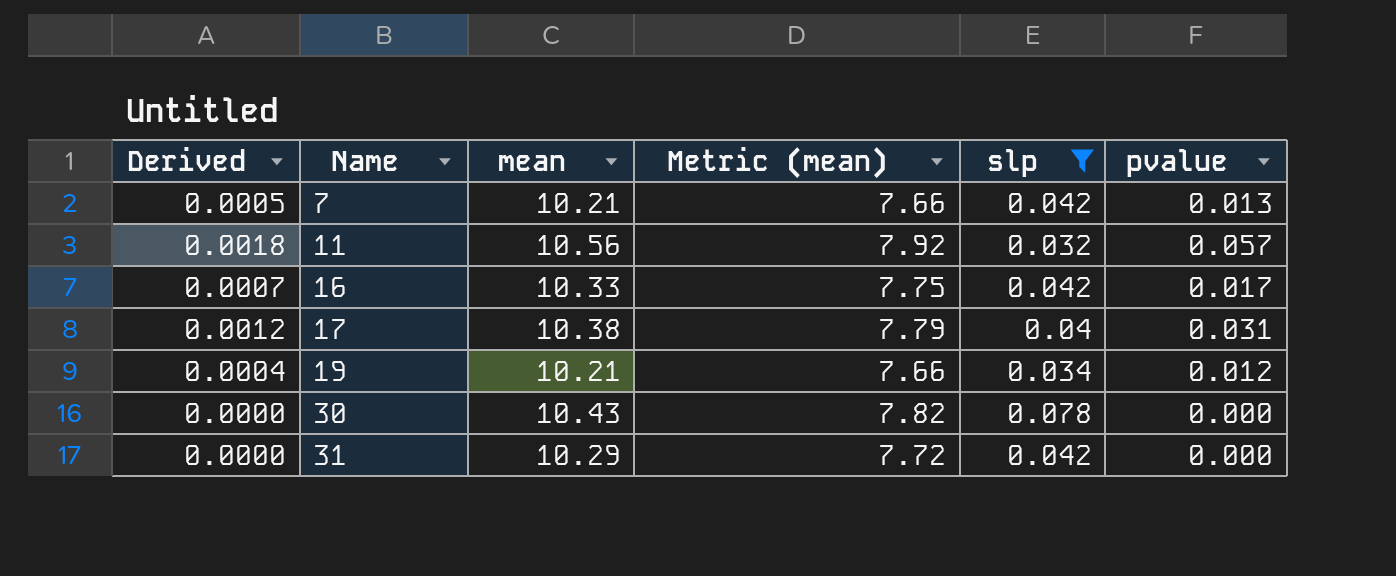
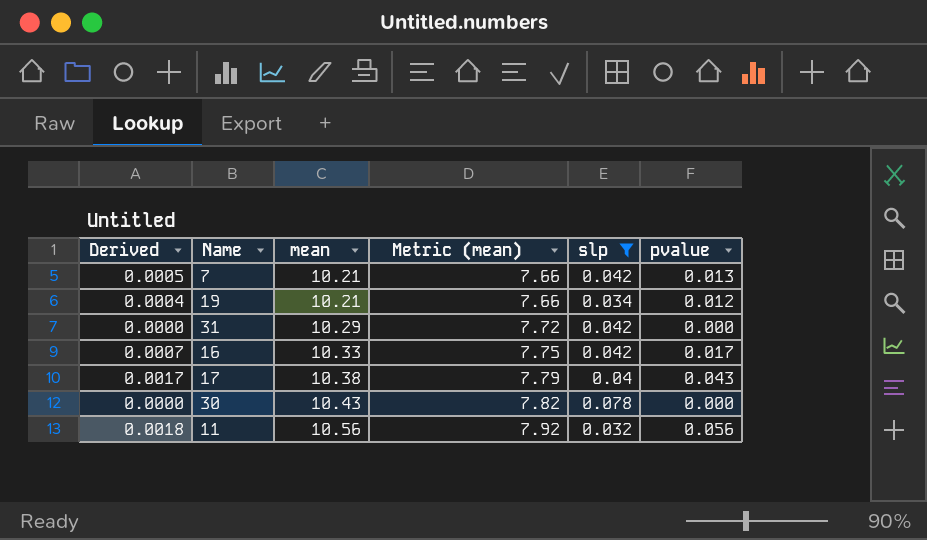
row order: Name ascending -> mean ascending
17 | Derived: 0.0012 -> 0.0017
17 | pvalue: 0.031 -> 0.043
11 | pvalue: 0.057 -> 0.056

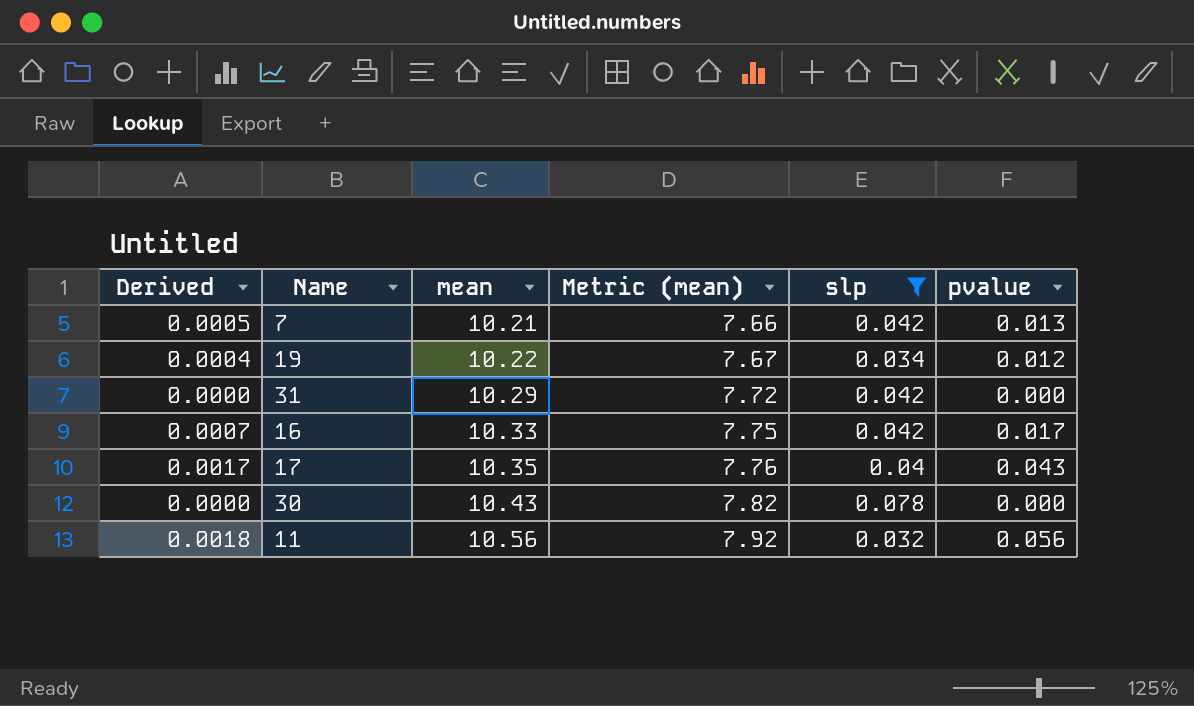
19 | mean: 10.21 -> 10.22
19 | Metric (mean): 7.66 -> 7.67
17 | mean: 10.38 -> 10.35
17 | Metric (mean): 7.79 -> 7.76

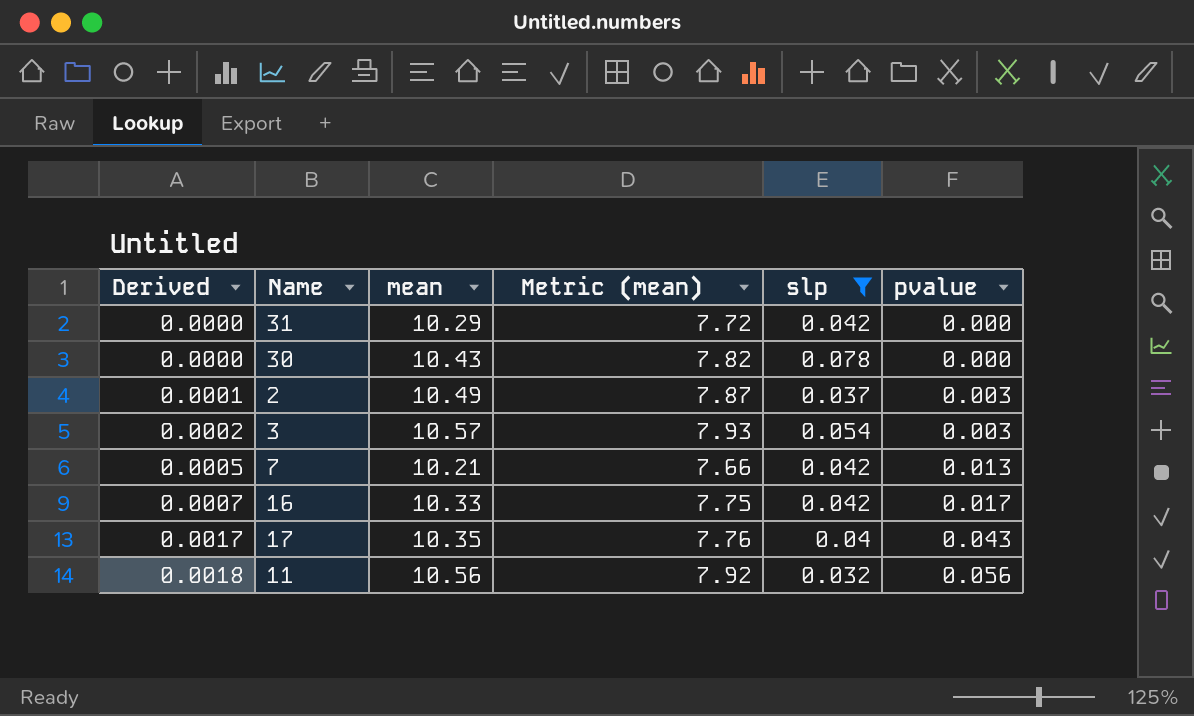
row order: mean ascending -> Derived ascending
row 19: 0.0004 | 10.22 | 7.67 | 0.034 | 0.012 -> none
row 2: none -> 0.0001 | 10.49 | 7.87 | 0.037 | 0.003
row 3: none -> 0.0002 | 10.57 | 7.93 | 0.054 | 0.003

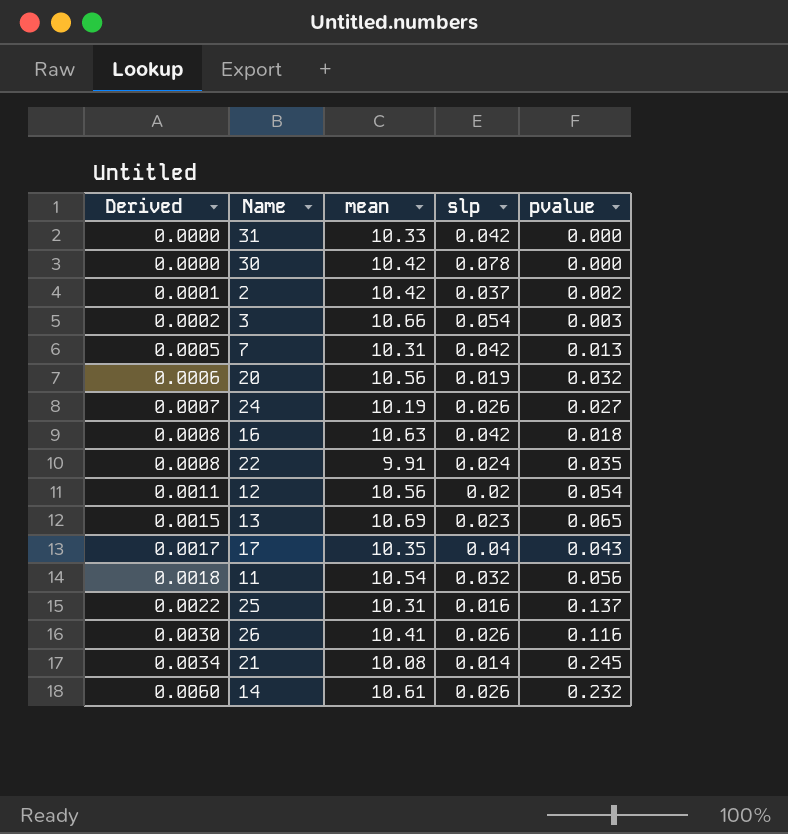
filter: slp >= 0.032 -> none
column Metric (mean) | formula: [mean] * 0.75 -> none
31 | mean: 10.29 -> 10.33
30 | mean: 10.43 -> 10.42
2 | mean: 10.49 -> 10.42
2 | pvalue: 0.003 -> 0.002
3 | mean: 10.57 -> 10.66
7 | mean: 10.21 -> 10.31
16 | Derived: 0.0007 -> 0.0008
16 | mean: 10.33 -> 10.63
16 | pvalue: 0.017 -> 0.018
11 | mean: 10.56 -> 10.54

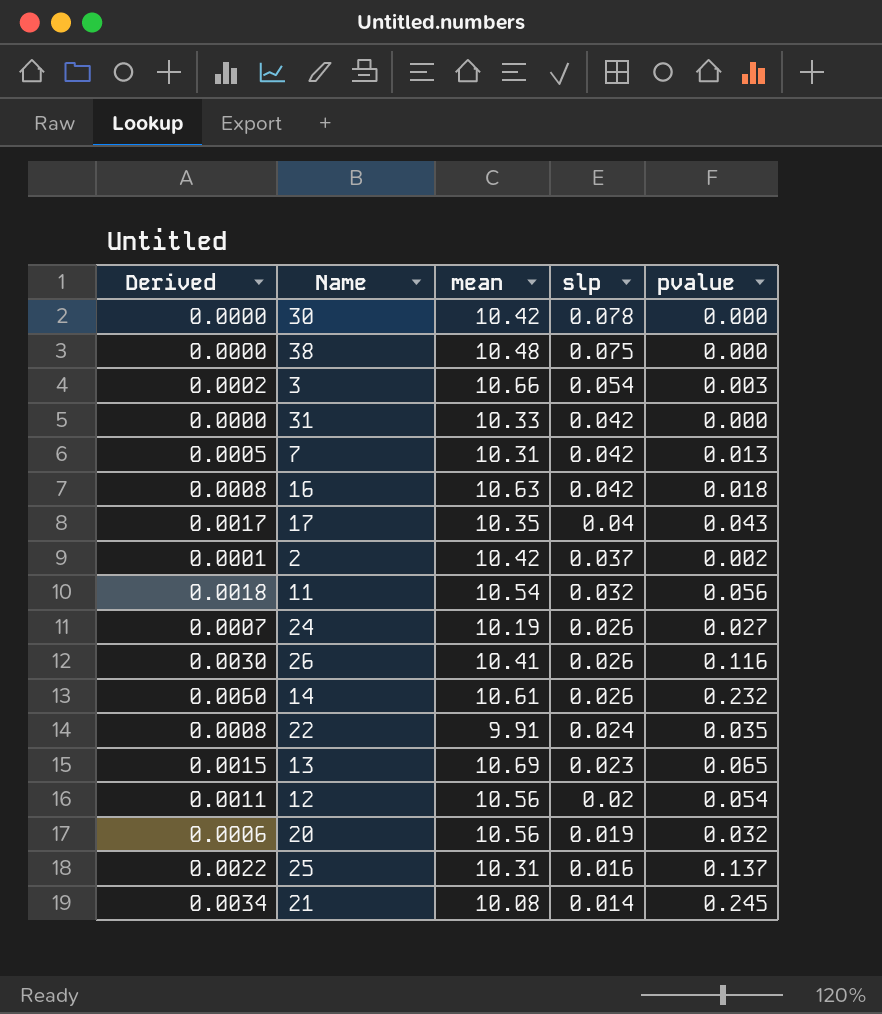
row order: Derived ascending -> slp descending
row 38: none -> 0.0000 | 10.48 | 0.075 | 0.000

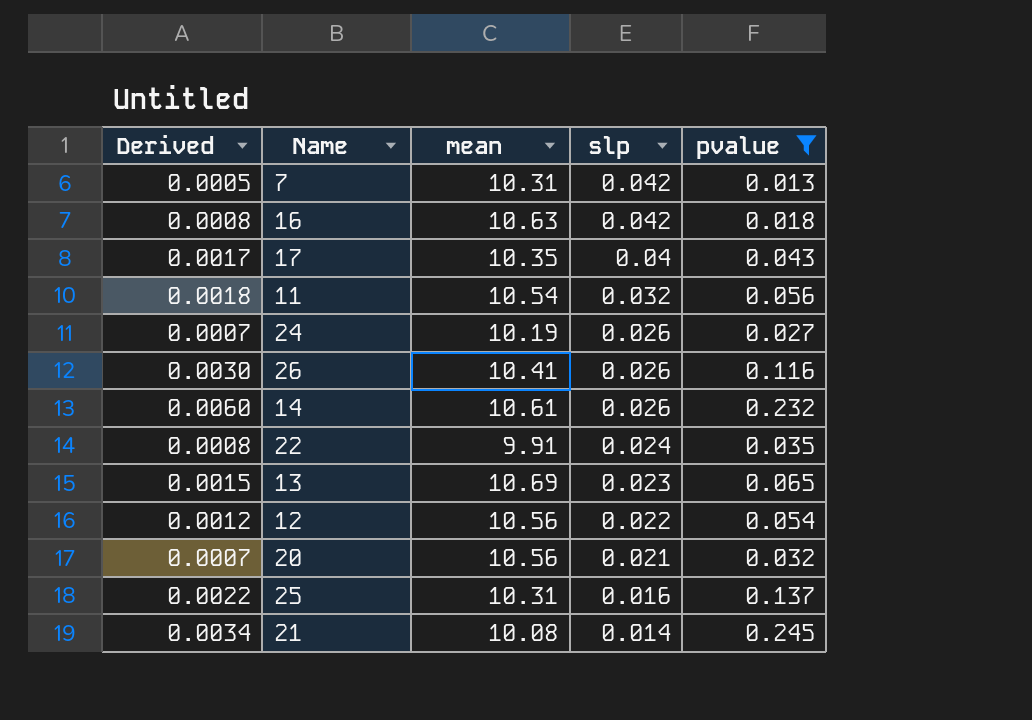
filter: none -> pvalue >= 0.013
12 | Derived: 0.0011 -> 0.0012
12 | slp: 0.02 -> 0.022
20 | Derived: 0.0006 -> 0.0007
20 | slp: 0.019 -> 0.021

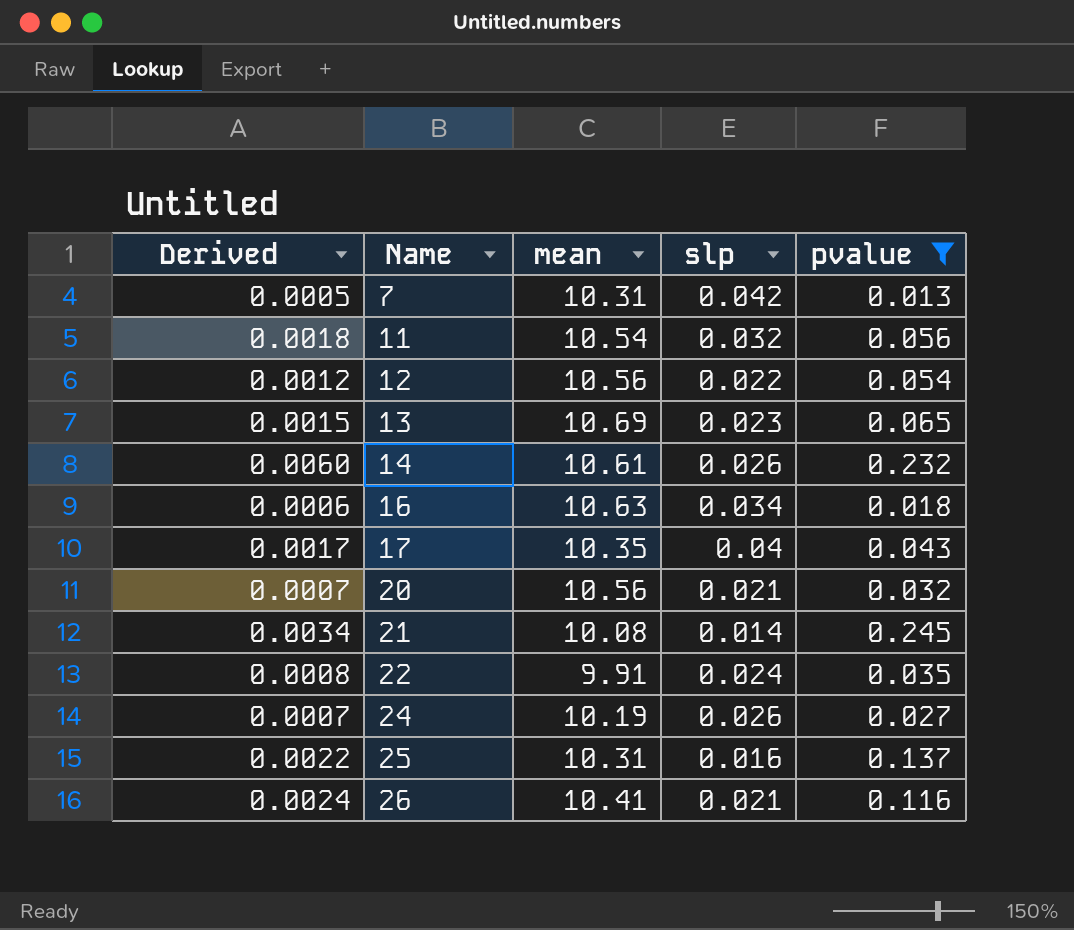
row order: slp descending -> Name ascending
16 | Derived: 0.0008 -> 0.0006
16 | slp: 0.042 -> 0.034
26 | Derived: 0.0030 -> 0.0024
26 | slp: 0.026 -> 0.021

